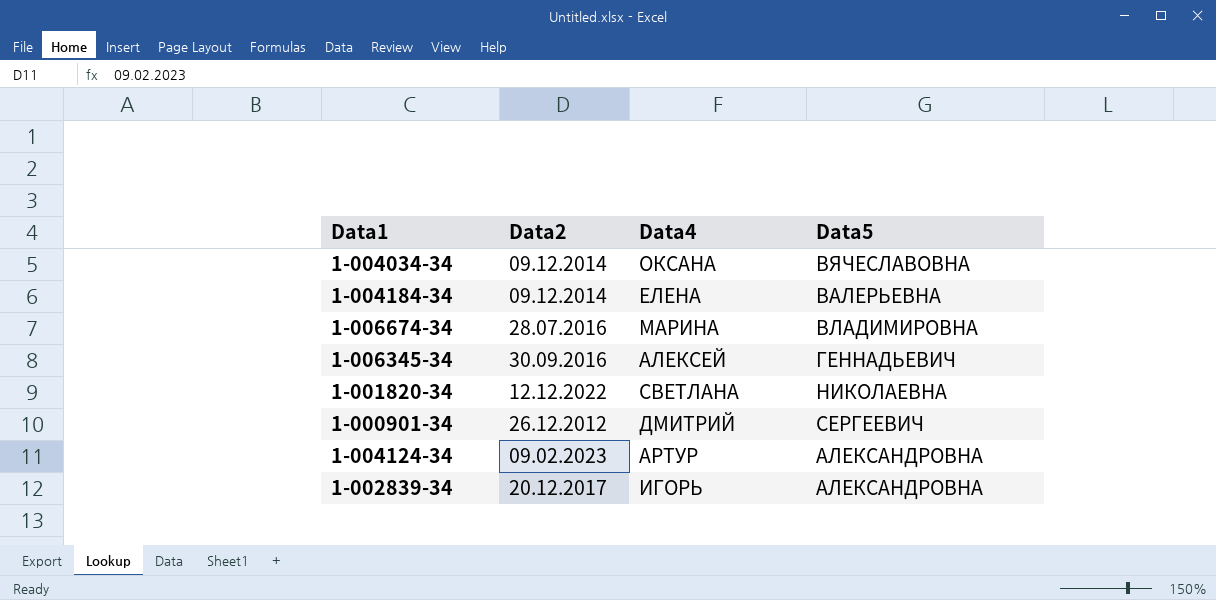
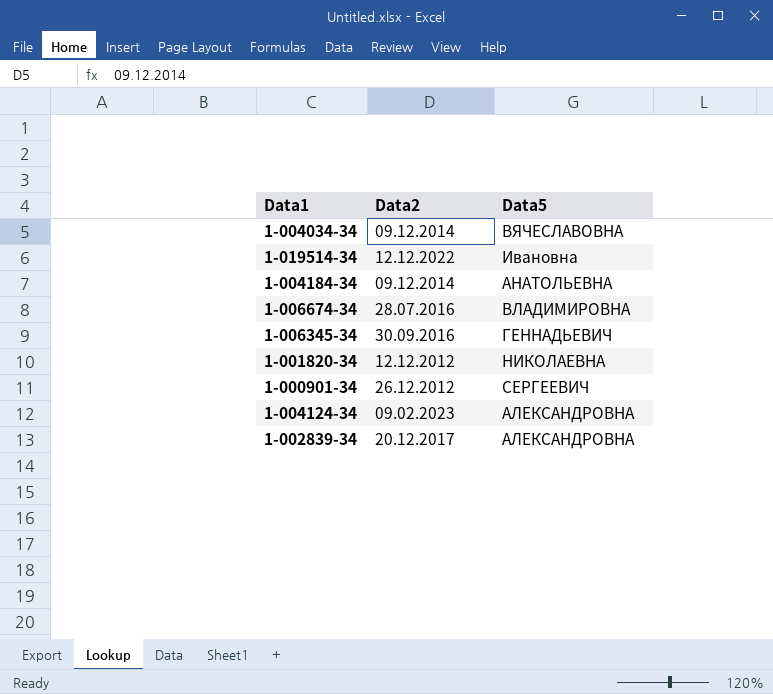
column Data4 | position: 3 -> none
row 1-019514-34: none -> 12.12.2022 | Ивановна
1-004184-34 | Data5: ВАЛЕРЬЕВНА -> АНАТОЛЬЕВНА
1-001820-34 | Data2: 12.12.2022 -> 12.12.2012

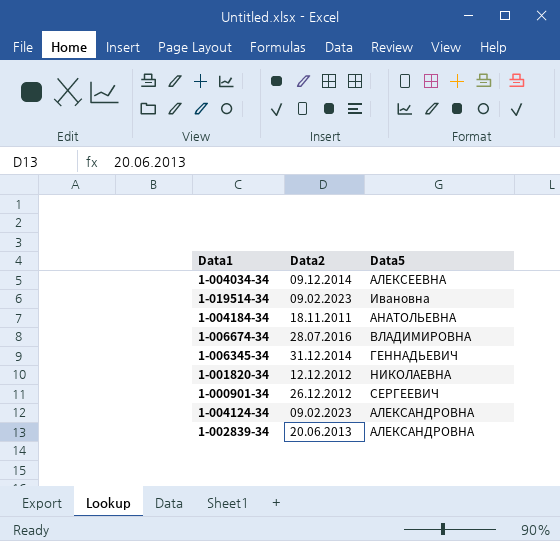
1-004034-34 | Data5: ВЯЧЕСЛАВОВНА -> АЛЕКСЕЕВНА
1-019514-34 | Data2: 12.12.2022 -> 09.02.2023
1-004184-34 | Data2: 09.12.2014 -> 18.11.2011
1-006345-34 | Data2: 30.09.2016 -> 31.12.2014
1-002839-34 | Data2: 20.12.2017 -> 20.06.2013

